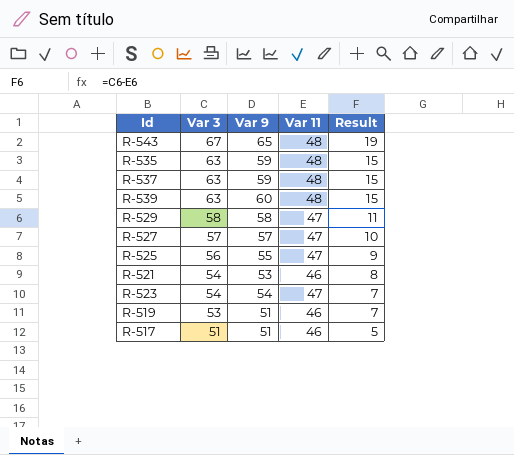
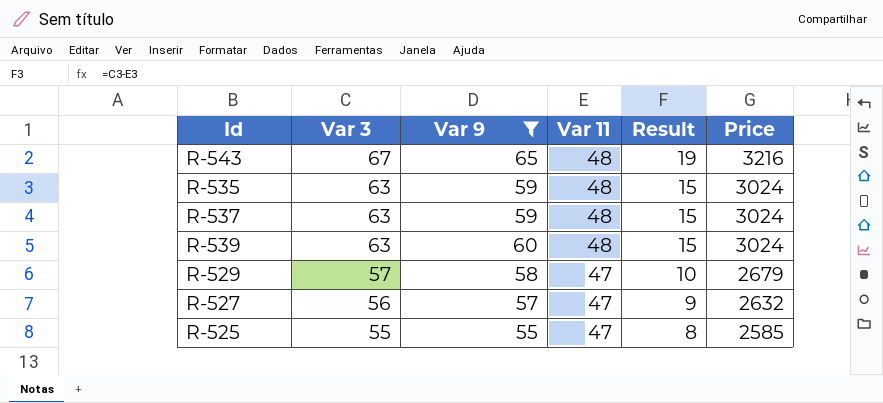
filter: none -> Var 9 >= 55
column Price | formula: none -> [Var 3] * [Var 11]
R-529 | Var 3: 58 -> 57
R-529 | Result: 11 -> 10
R-527 | Var 3: 57 -> 56
R-527 | Result: 10 -> 9
R-525 | Var 3: 56 -> 55
R-525 | Result: 9 -> 8

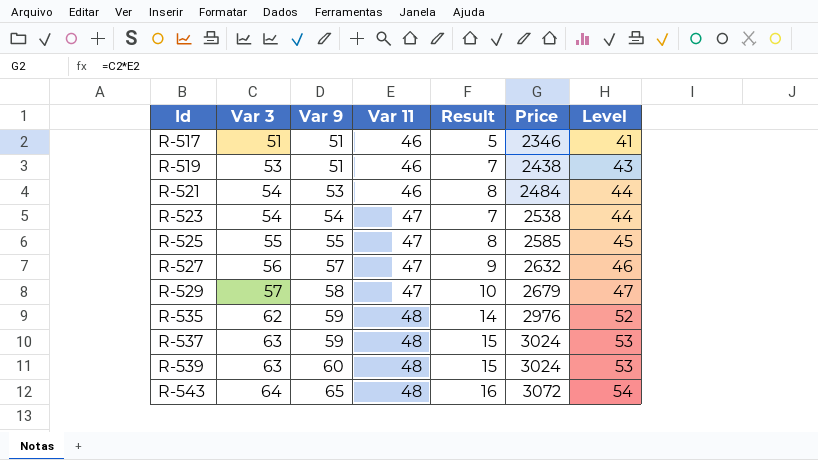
filter: Var 9 >= 55 -> none
row order: Var 3 descending -> Id ascending
column Level | formula: none -> [Var 3] - 10
R-535 | Var 3: 63 -> 62
R-535 | Result: 15 -> 14
R-535 | Price: 3024 -> 2976
R-543 | Var 3: 67 -> 64
R-543 | Result: 19 -> 16
R-543 | Price: 3216 -> 3072

